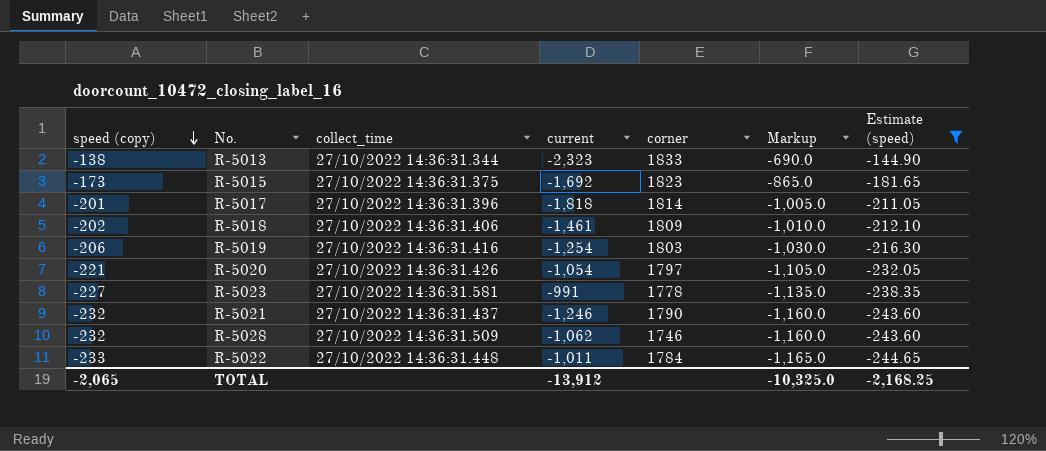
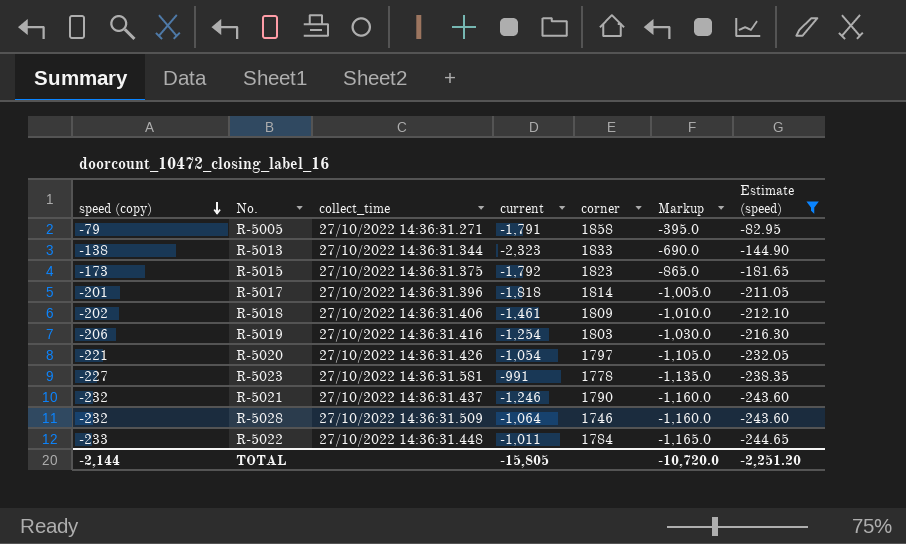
row R-5005: none -> -79 | 27/10/2022 14:36:31.271 | -1,791 | 1858 | -395.0 | -82.95
R-5015 | current: -1,692 -> -1,792
R-5028 | current: -1,062 -> -1,064
TOTAL | speed (copy): -2,065 -> -2,144
TOTAL | current: -13,912 -> -15,805
TOTAL | Markup: -10,325.0 -> -10,720.0
TOTAL | Estimate (speed): -2,168.25 -> -2,251.20

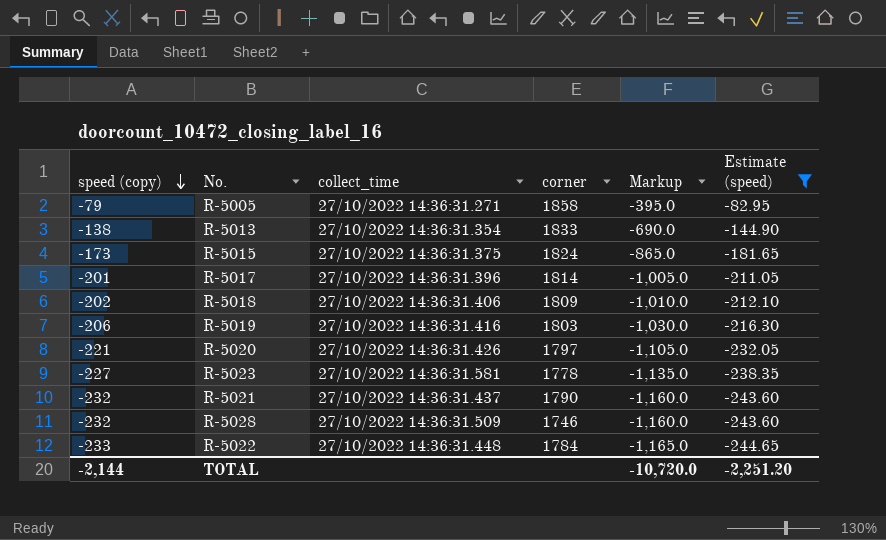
column current | position: 4 -> none
R-5013 | collect_time: 27/10/2022 14:36:31.344 -> 27/10/2022 14:36:31.354
R-5015 | corner: 1823 -> 1824

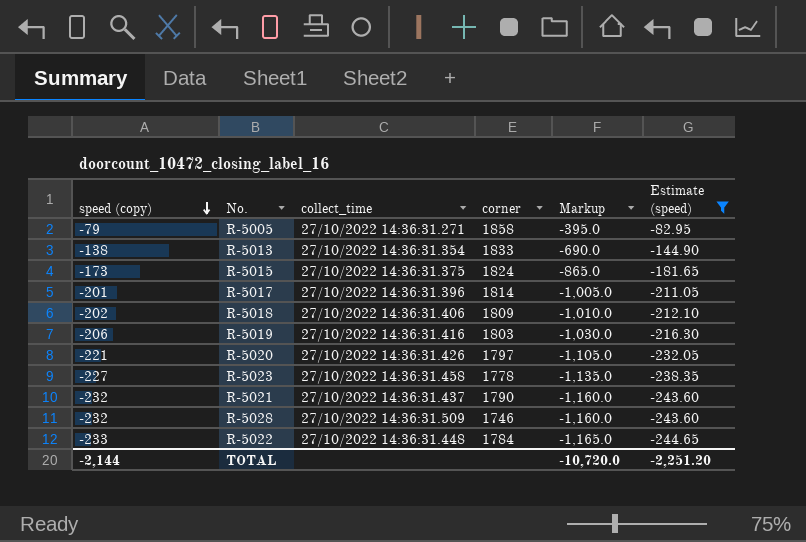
R-5023 | collect_time: 27/10/2022 14:36:31.581 -> 27/10/2022 14:36:31.458

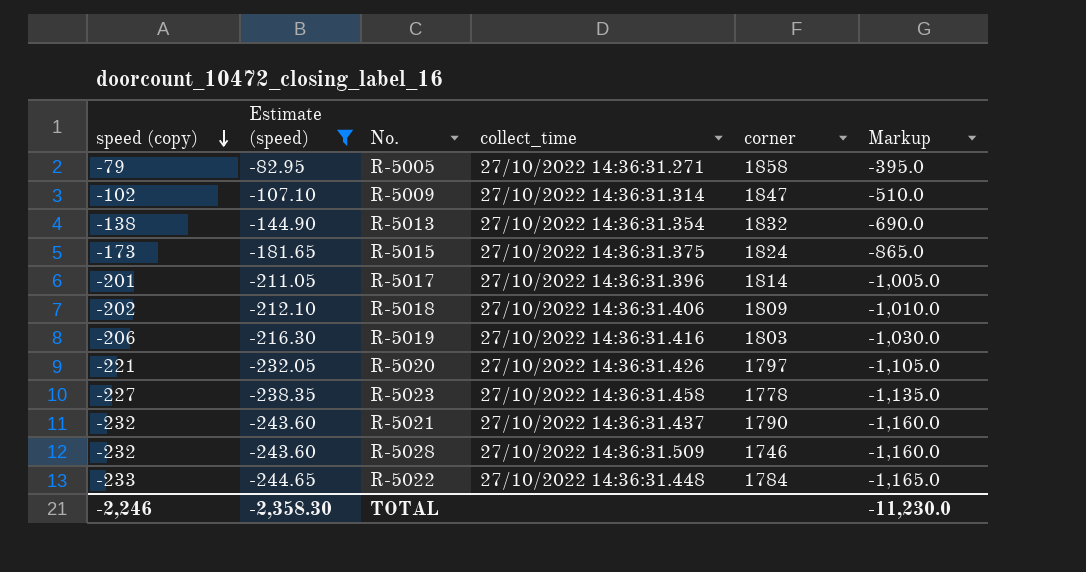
column Estimate (speed) | position: 6 -> 2
row R-5009: none -> -102 | -107.10 | 27/10/2022 14:36:31.314 | 1847 | -510.0
R-5013 | corner: 1833 -> 1832
TOTAL | speed (copy): -2,144 -> -2,246
TOTAL | Estimate (speed): -2,251.20 -> -2,358.30
TOTAL | Markup: -10,720.0 -> -11,230.0

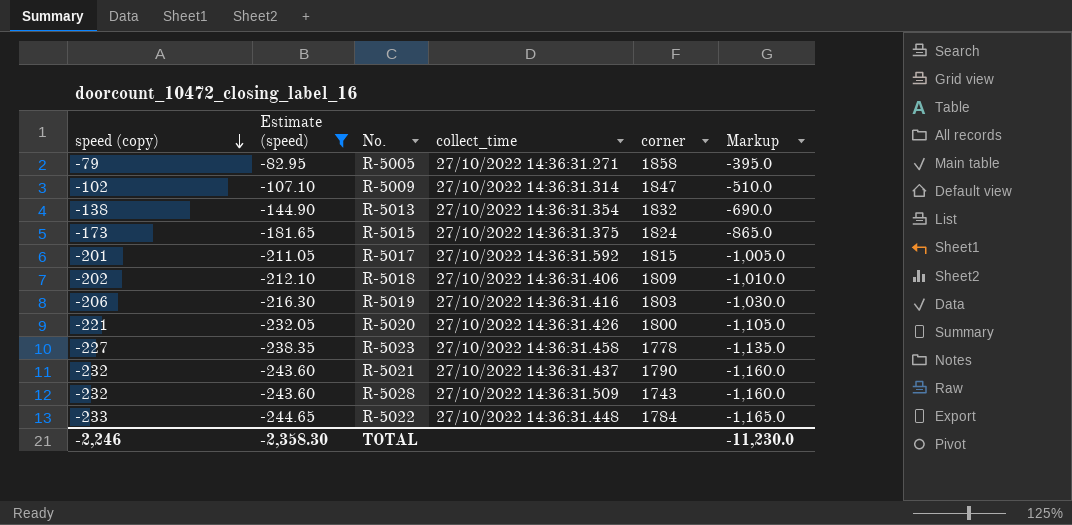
R-5017 | collect_time: 27/10/2022 14:36:31.396 -> 27/10/2022 14:36:31.592
R-5017 | corner: 1814 -> 1815
R-5020 | corner: 1797 -> 1800
R-5028 | corner: 1746 -> 1743

